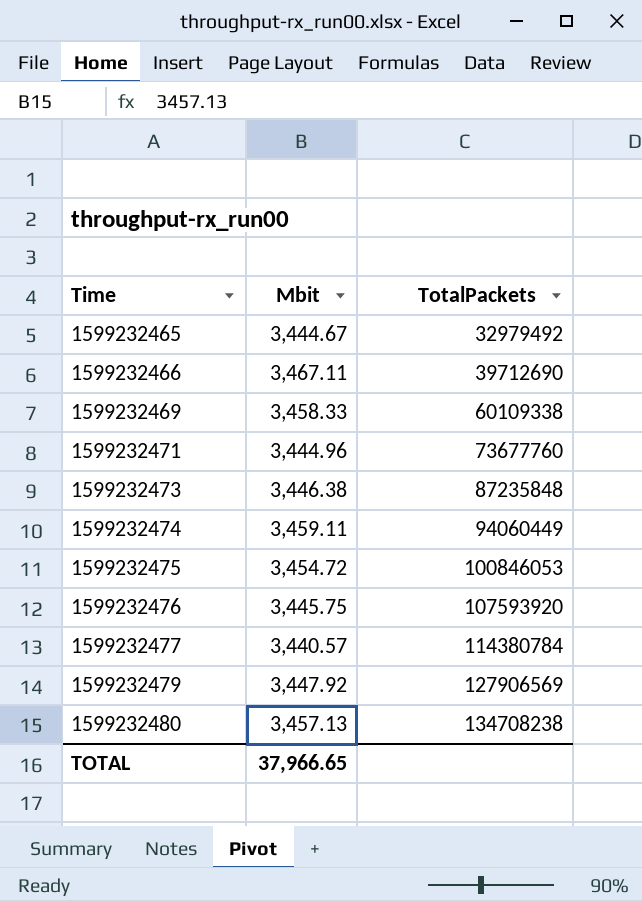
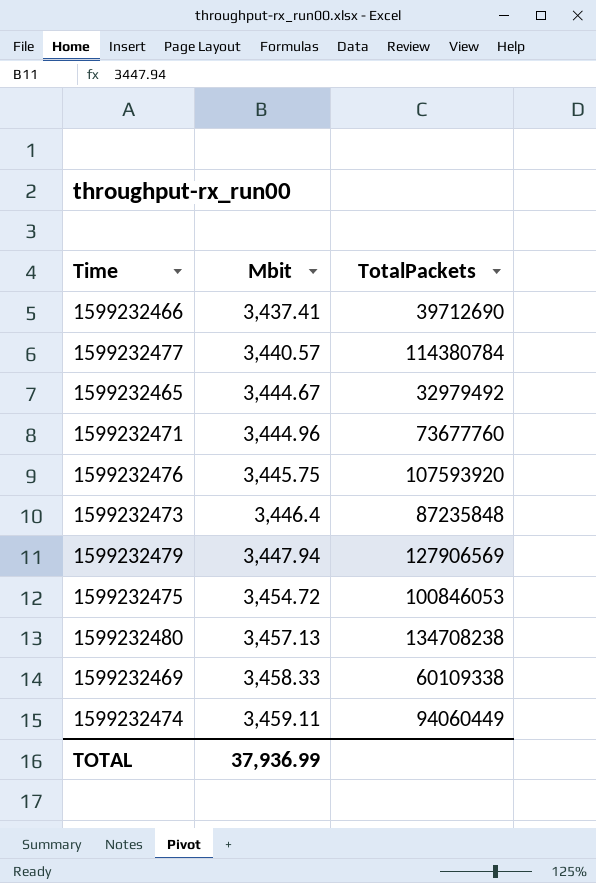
row order: Time ascending -> Mbit ascending
1599232466 | Mbit: 3,467.11 -> 3,437.41
1599232473 | Mbit: 3,446.38 -> 3,446.4
1599232479 | Mbit: 3,447.92 -> 3,447.94
TOTAL | Mbit: 37,966.65 -> 37,936.99

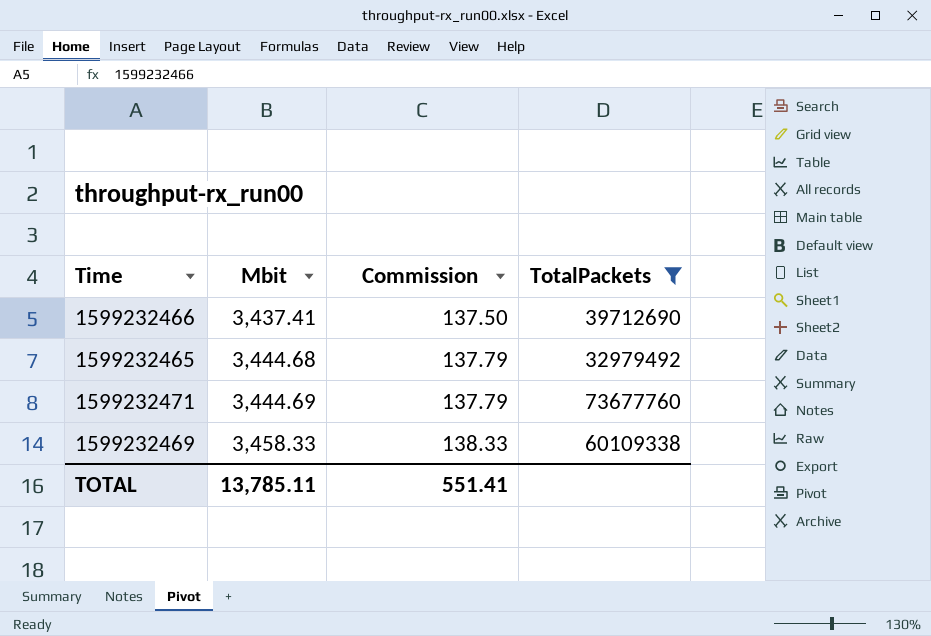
filter: none -> TotalPackets <= 73677760
column Commission | formula: none -> [Mbit] * 0.04
1599232465 | Mbit: 3,444.67 -> 3,444.68
1599232471 | Mbit: 3,444.96 -> 3,444.69
TOTAL | Mbit: 37,936.99 -> 13,785.11

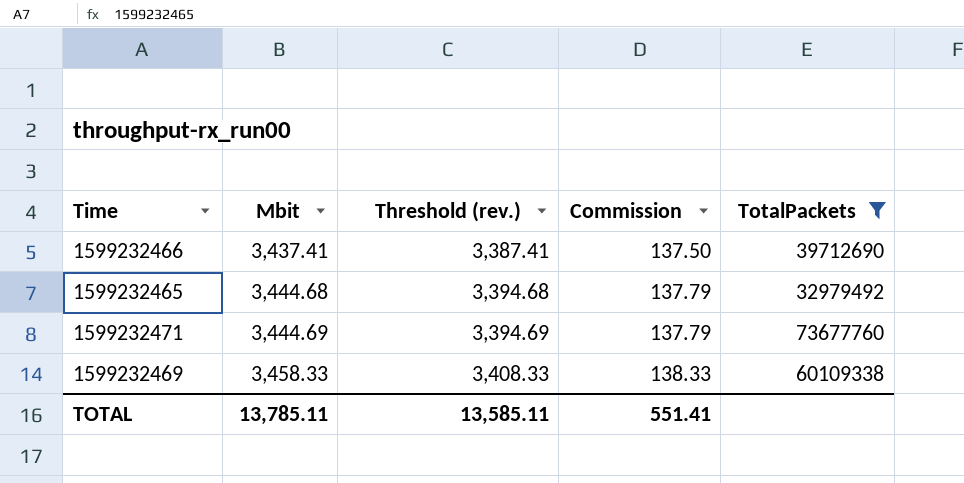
column Threshold (rev.) | formula: none -> [Mbit] - 50

